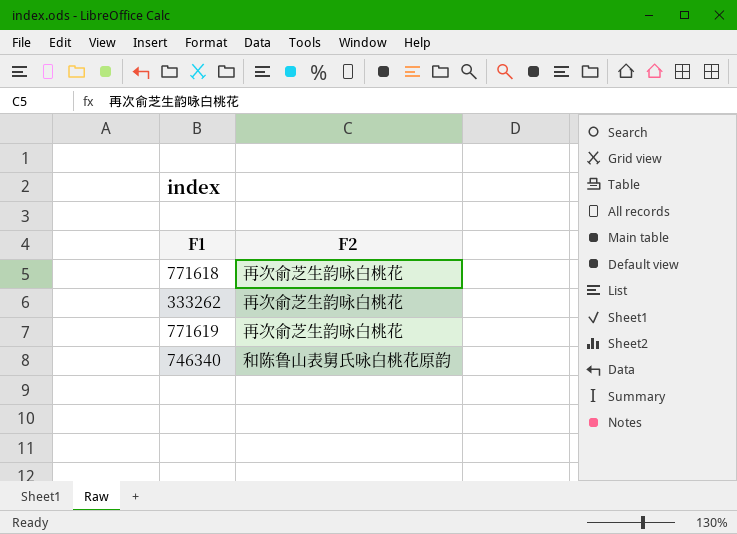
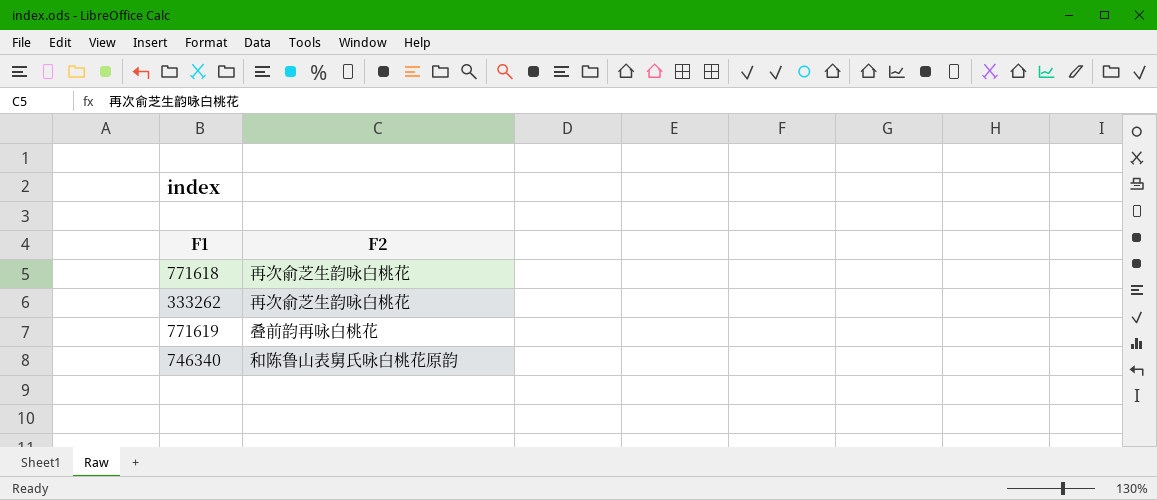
771619 | F2: 再次俞芝生韵咏白桃花 -> 叠前韵再咏白桃花

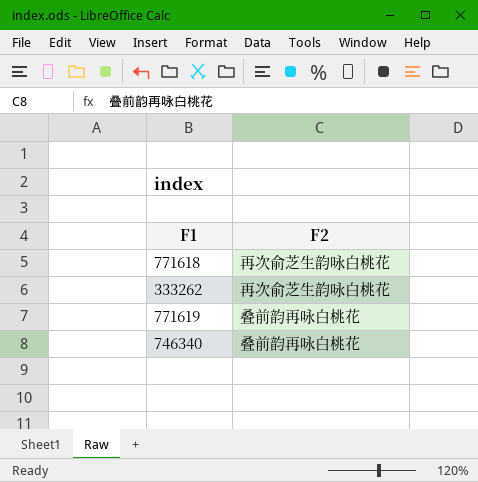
746340 | F2: 和陈鲁山表舅氏咏白桃花原韵 -> 叠前韵再咏白桃花

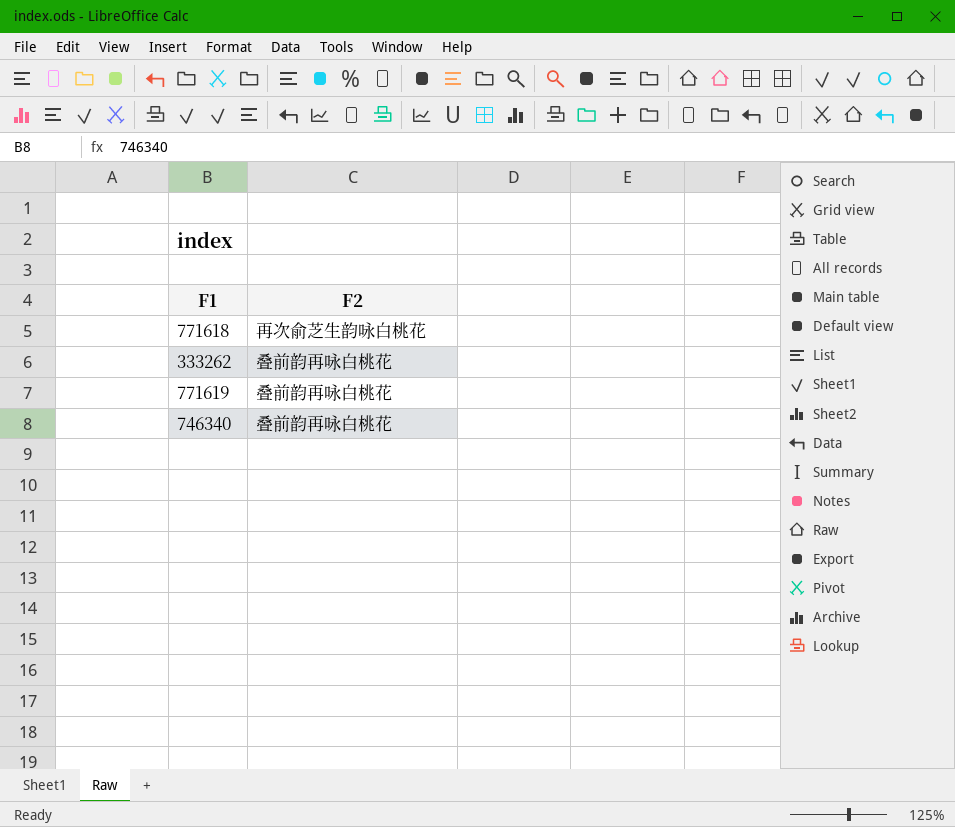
333262 | F2: 再次俞芝生韵咏白桃花 -> 叠前韵再咏白桃花

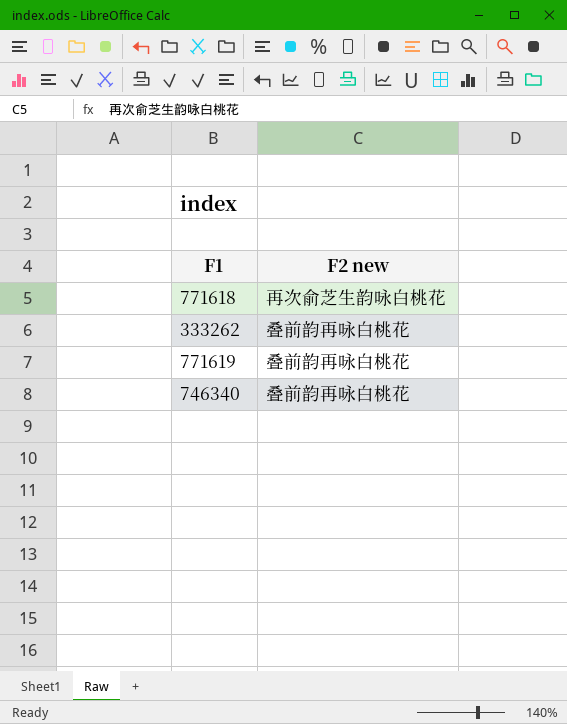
column name: F2 -> F2 new

